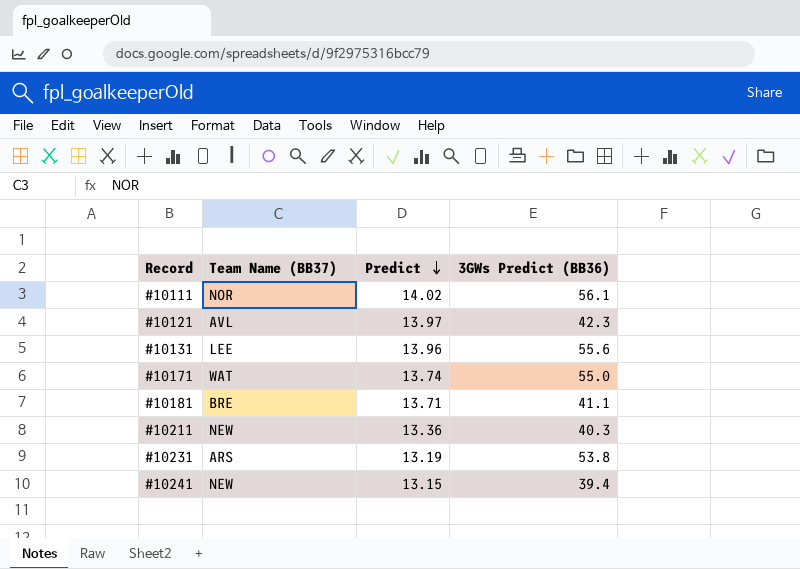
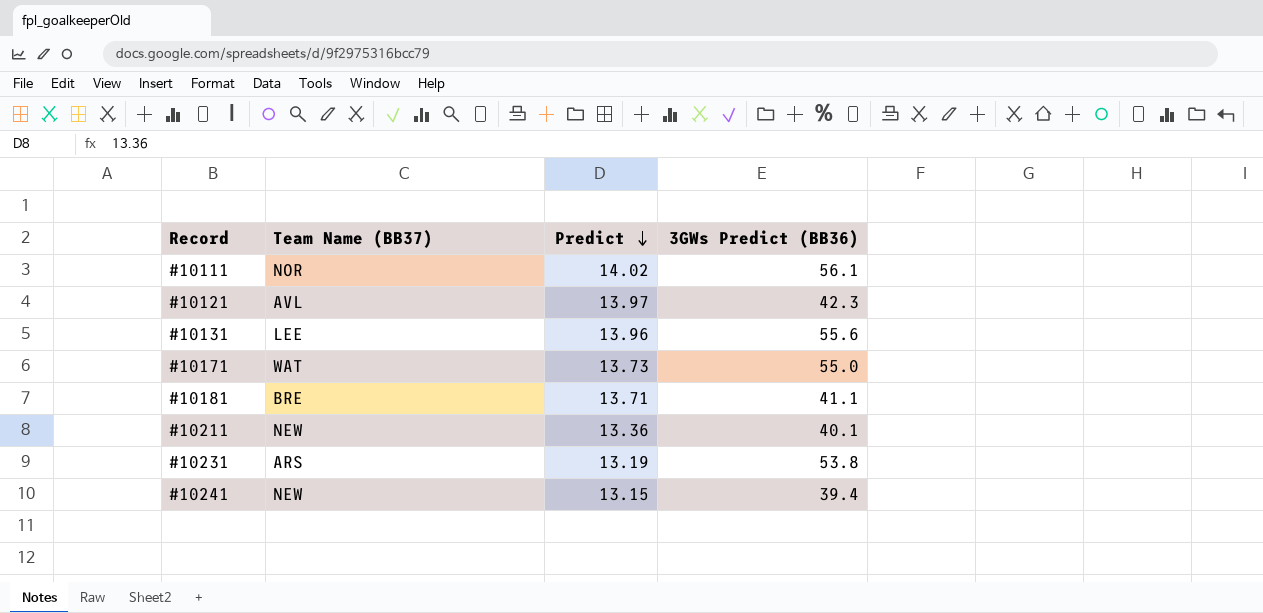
#10171 | Predict: 13.74 -> 13.73
#10211 | 3GWs Predict (BB36): 40.3 -> 40.1

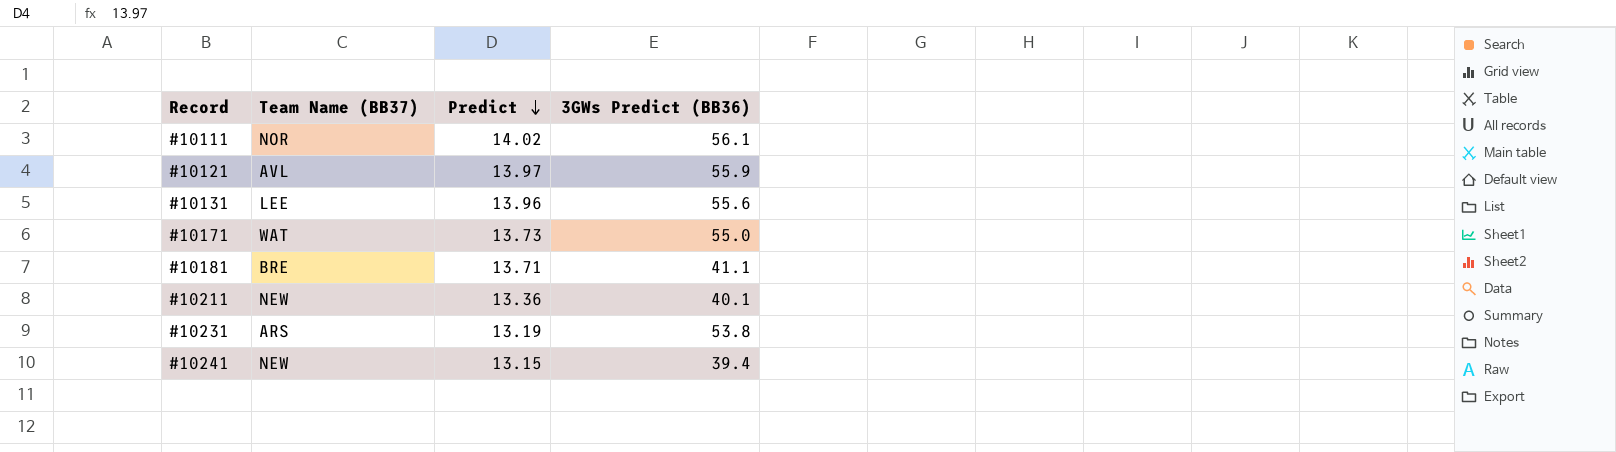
#10121 | 3GWs Predict (BB36): 42.3 -> 55.9

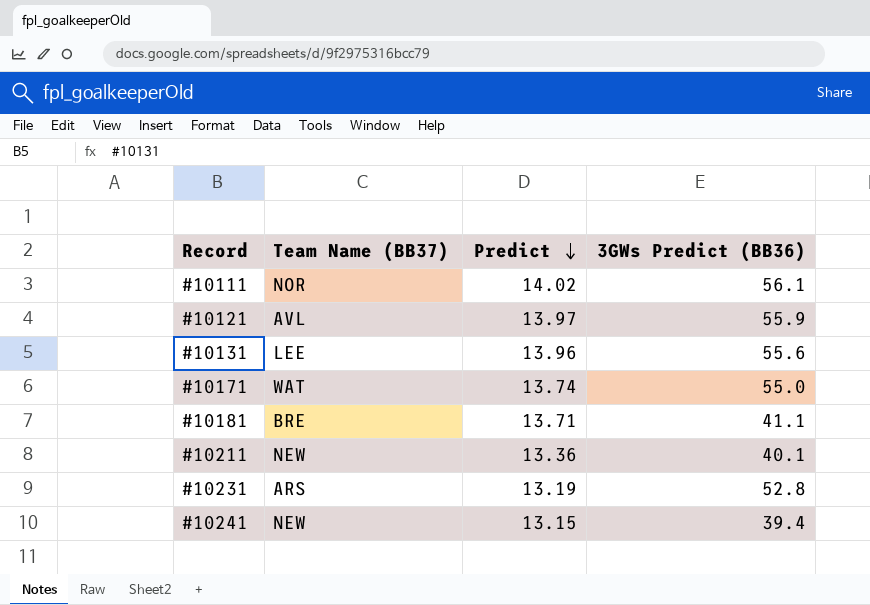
#10171 | Predict: 13.73 -> 13.74
#10231 | 3GWs Predict (BB36): 53.8 -> 52.8

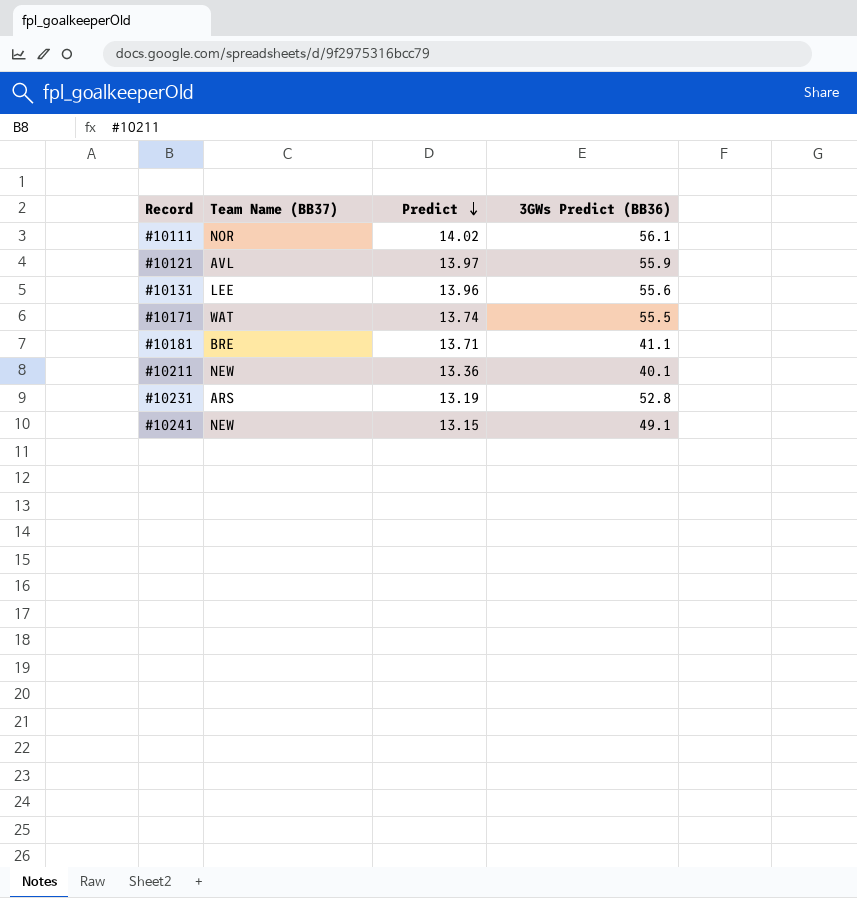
#10171 | 3GWs Predict (BB36): 55.0 -> 55.5
#10241 | 3GWs Predict (BB36): 39.4 -> 49.1

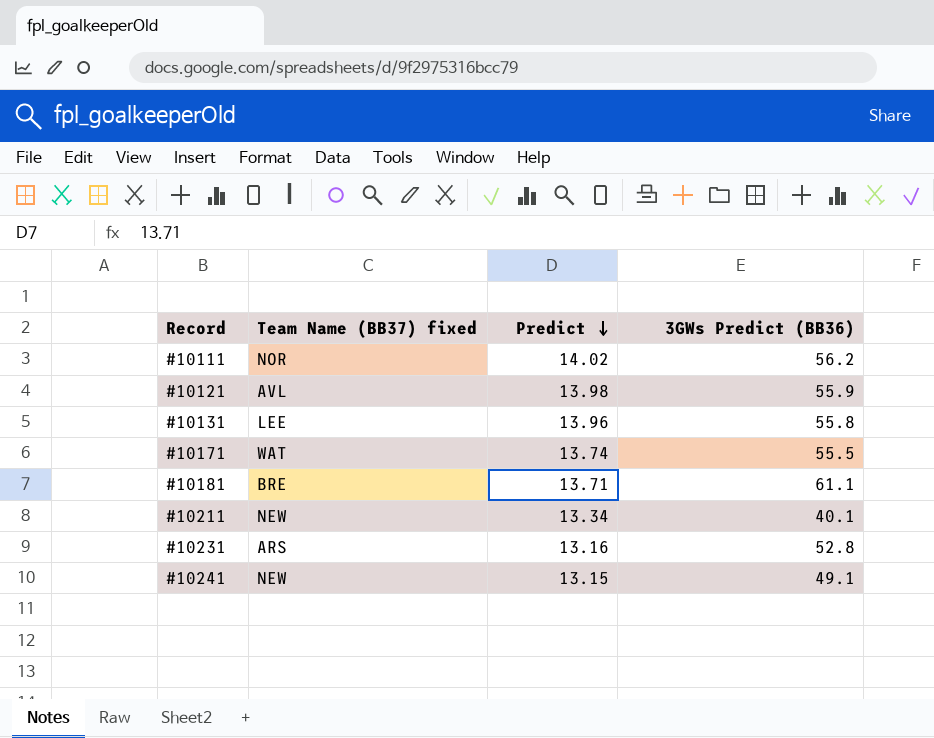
column name: Team Name (BB37) -> Team Name (BB37) fixed
#10111 | 3GWs Predict (BB36): 56.1 -> 56.2
#10121 | Predict: 13.97 -> 13.98
#10131 | 3GWs Predict (BB36): 55.6 -> 55.8
#10181 | 3GWs Predict (BB36): 41.1 -> 61.1
#10211 | Predict: 13.36 -> 13.34
#10231 | Predict: 13.19 -> 13.16

